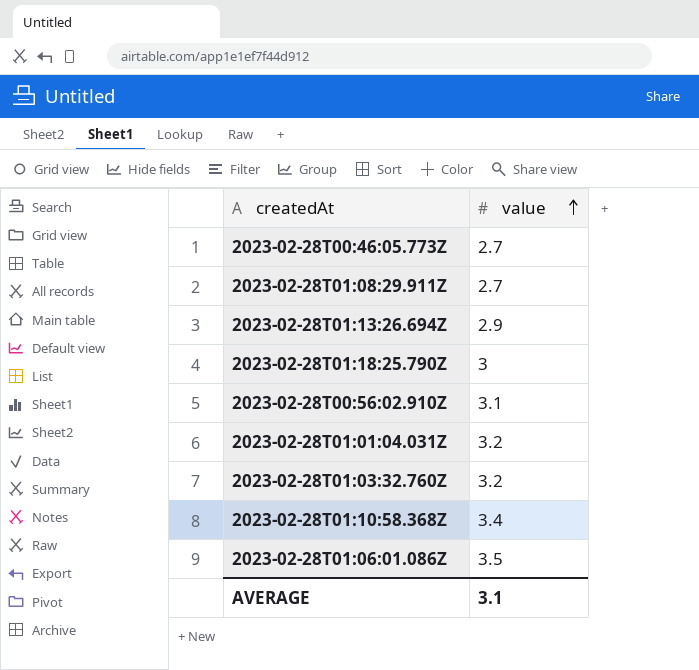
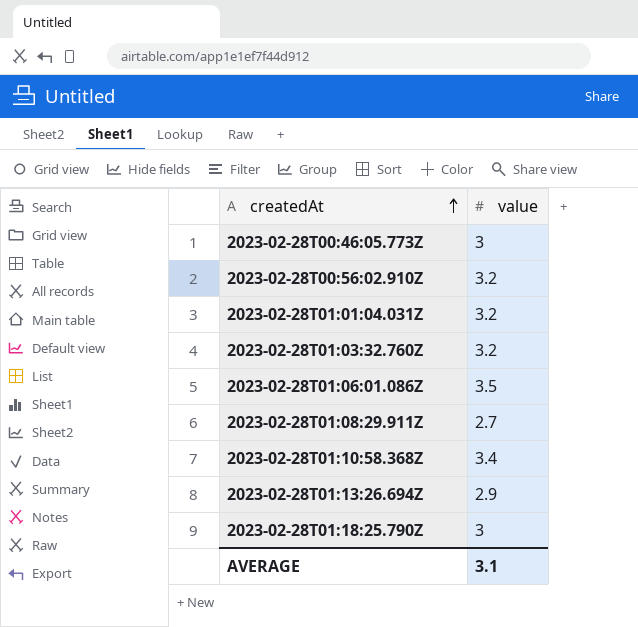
row order: value ascending -> createdAt ascending
2023-02-28T00:46:05.773Z | value: 2.7 -> 3
2023-02-28T00:56:02.910Z | value: 3.1 -> 3.2

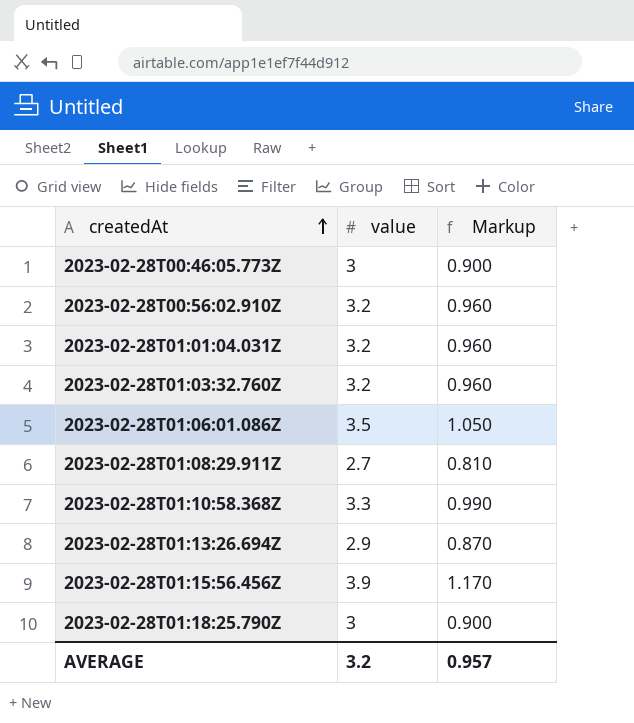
column Markup | formula: none -> [value] * 0.3
2023-02-28T01:10:58.368Z | value: 3.4 -> 3.3
row 2023-02-28T01:15:56.456Z: none -> 3.9 | 1.170
AVERAGE | value: 3.1 -> 3.2

